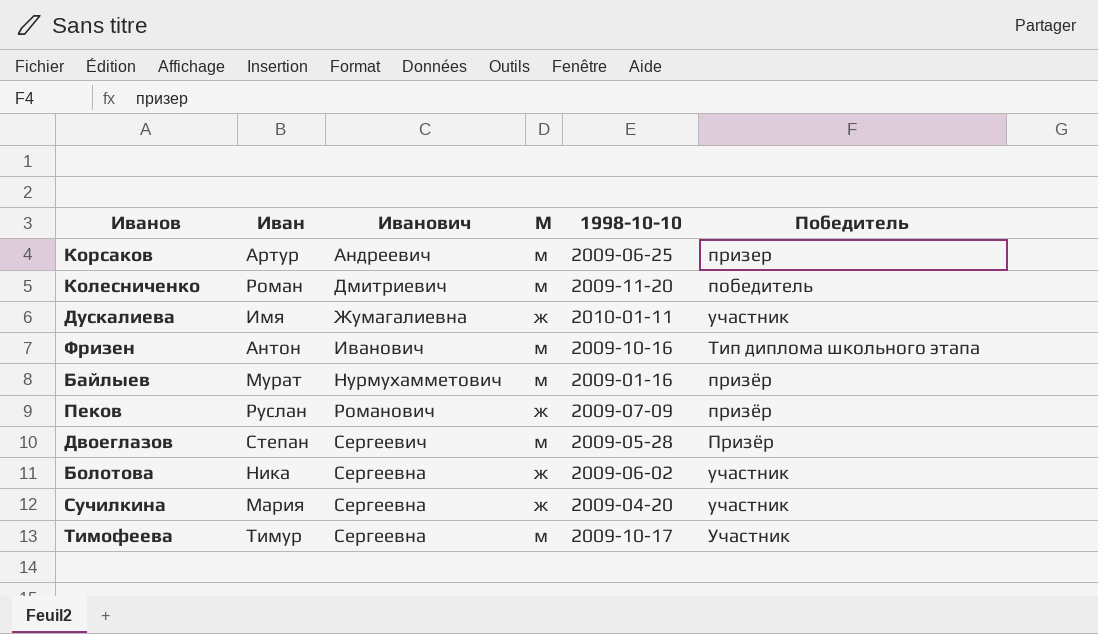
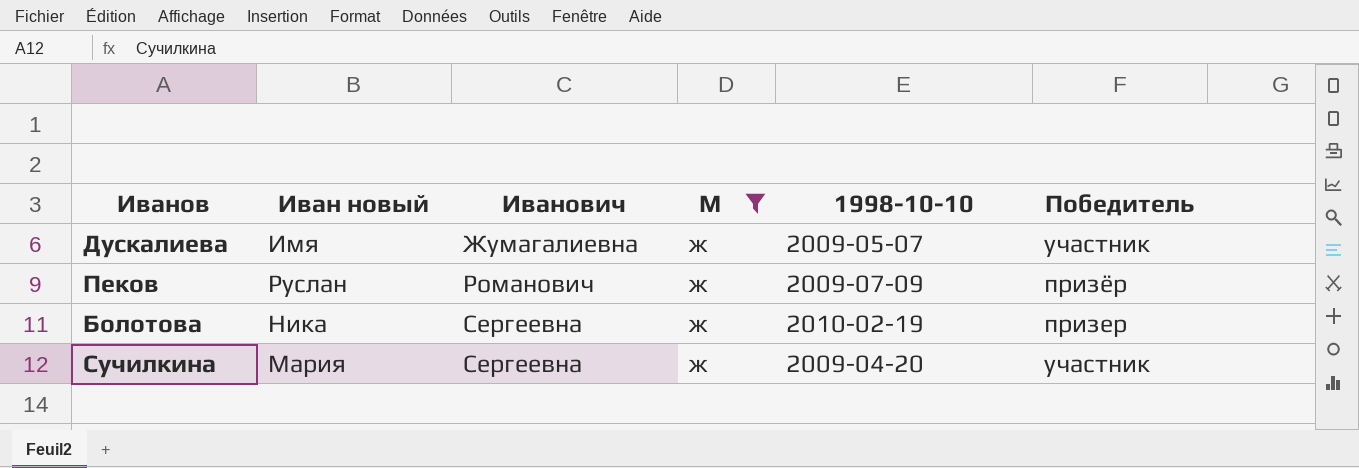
filter: none -> М = ж
column name: Иван -> Иван новый
Дускалиева | 1998-10-10: 2010-01-11 -> 2009-05-07
Болотова | 1998-10-10: 2009-06-02 -> 2010-02-19
Болотова | Победитель: участник -> призер

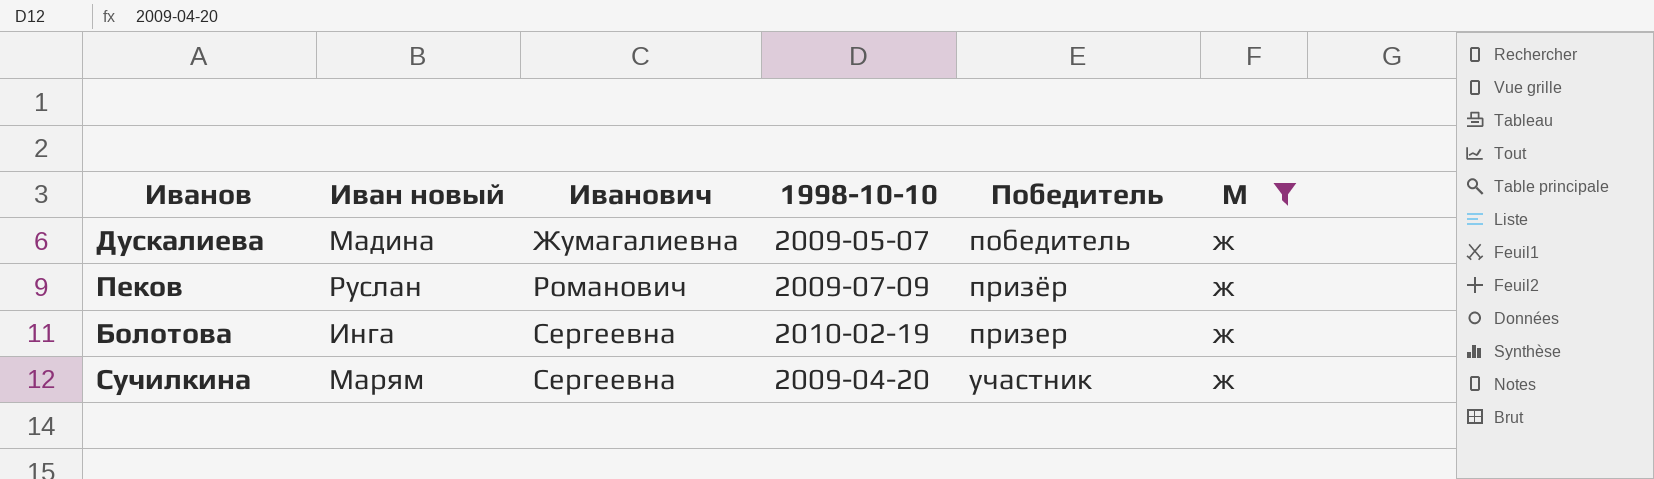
column М | position: 4 -> 6
Дускалиева | Иван новый: Имя -> Мадина
Дускалиева | Победитель: участник -> победитель
Болотова | Иван новый: Ника -> Инга
Сучилкина | Иван новый: Мария -> Марям

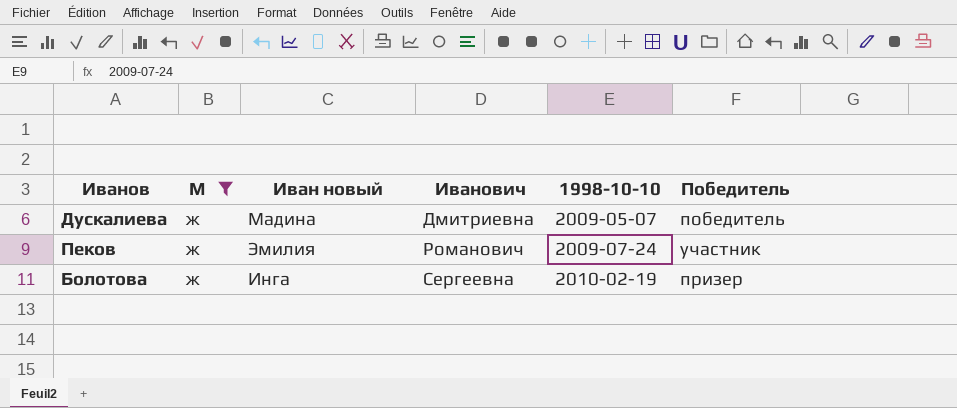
column М | position: 6 -> 2
row Сучилкина: Марям | Сергеевна | 2009-04-20 | участник | ж -> none
Дускалиева | Иванович: Жумагалиевна -> Дмитриевна
Пеков | Иван новый: Руслан -> Эмилия
Пеков | 1998-10-10: 2009-07-09 -> 2009-07-24
Пеков | Победитель: призёр -> участник

